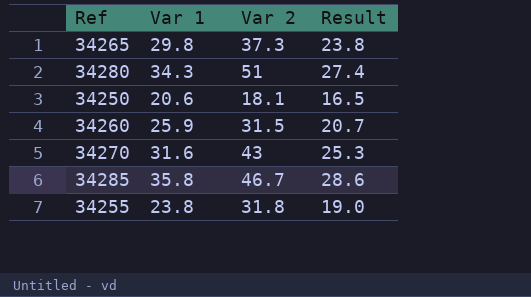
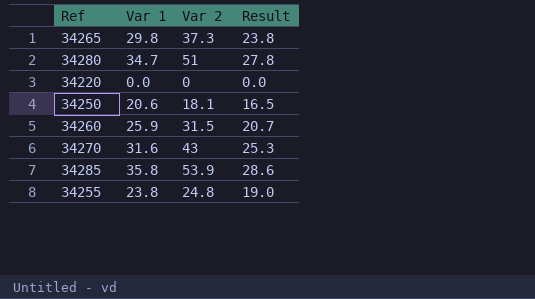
34280 | Var 1: 34.3 -> 34.7
34280 | Result: 27.4 -> 27.8
row 34220: none -> 0.0 | 0 | 0.0
34285 | Var 2: 46.7 -> 53.9
34255 | Var 2: 31.8 -> 24.8

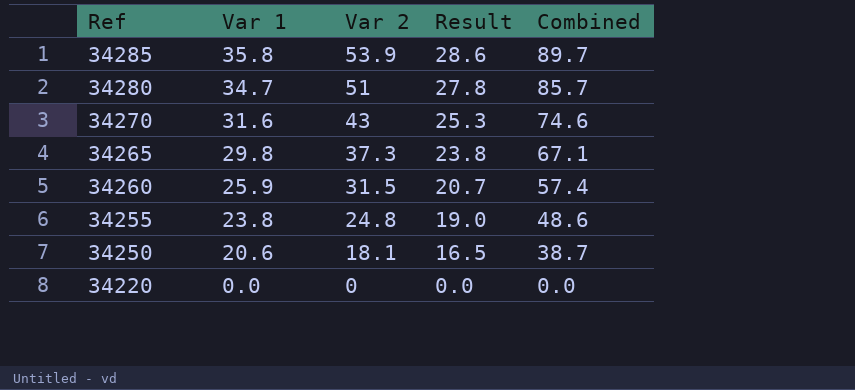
row order: none -> Ref descending
column Combined | formula: none -> [Var 1] + [Var 2]

